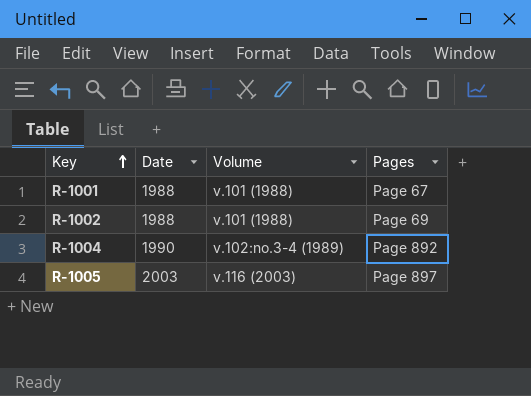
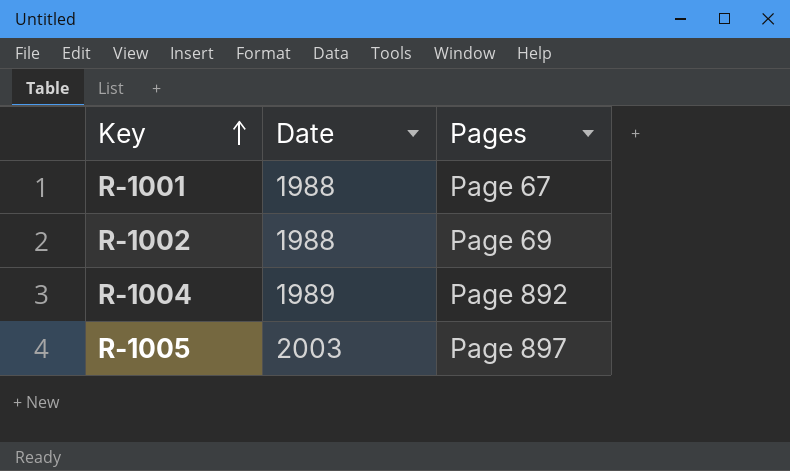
column Volume | position: 3 -> none
R-1004 | Date: 1990 -> 1989

